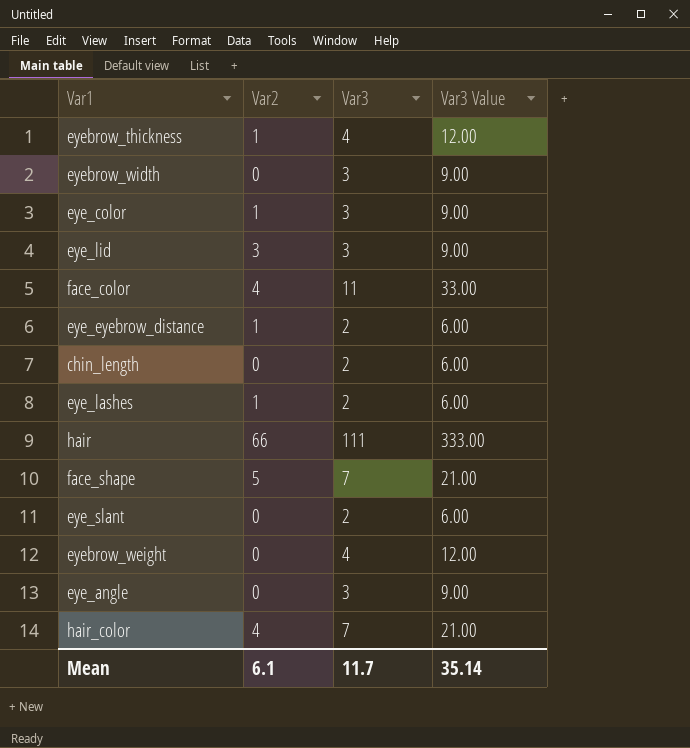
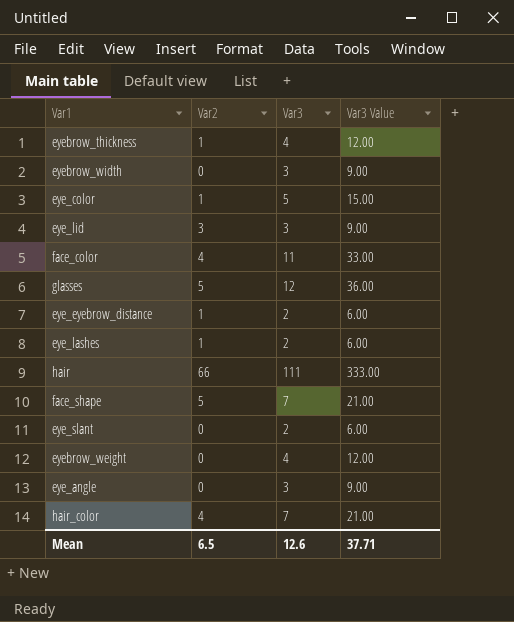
row chin_length: 0 | 2 | 6.00 -> none
eye_color | Var3: 3 -> 5
eye_color | Var3 Value: 9.00 -> 15.00
row glasses: none -> 5 | 12 | 36.00
Mean | Var2: 6.1 -> 6.5
Mean | Var3: 11.7 -> 12.6
Mean | Var3 Value: 35.14 -> 37.71

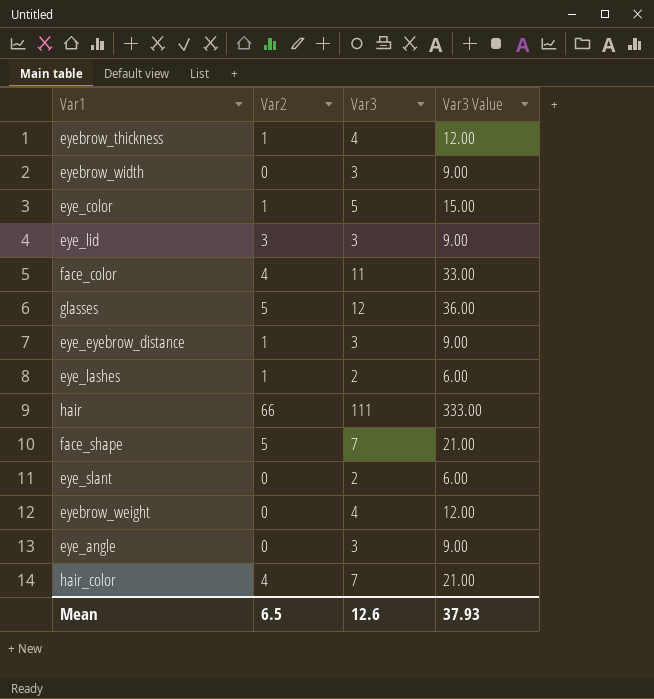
eye_eyebrow_distance | Var3: 2 -> 3
eye_eyebrow_distance | Var3 Value: 6.00 -> 9.00
Mean | Var3 Value: 37.71 -> 37.93

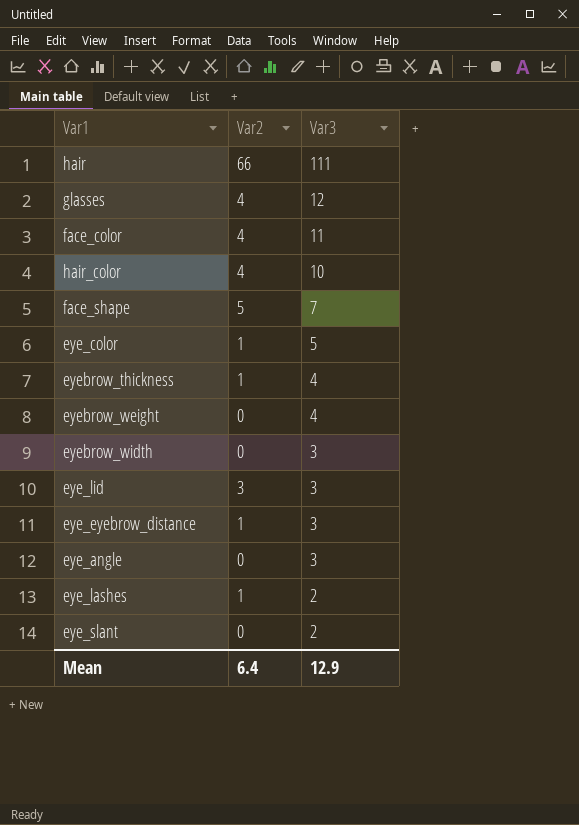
row order: none -> Var3 descending
column Var3 Value | formula: [Var3] * 3 -> none
glasses | Var2: 5 -> 4
hair_color | Var3: 7 -> 10
Mean | Var2: 6.5 -> 6.4
Mean | Var3: 12.6 -> 12.9

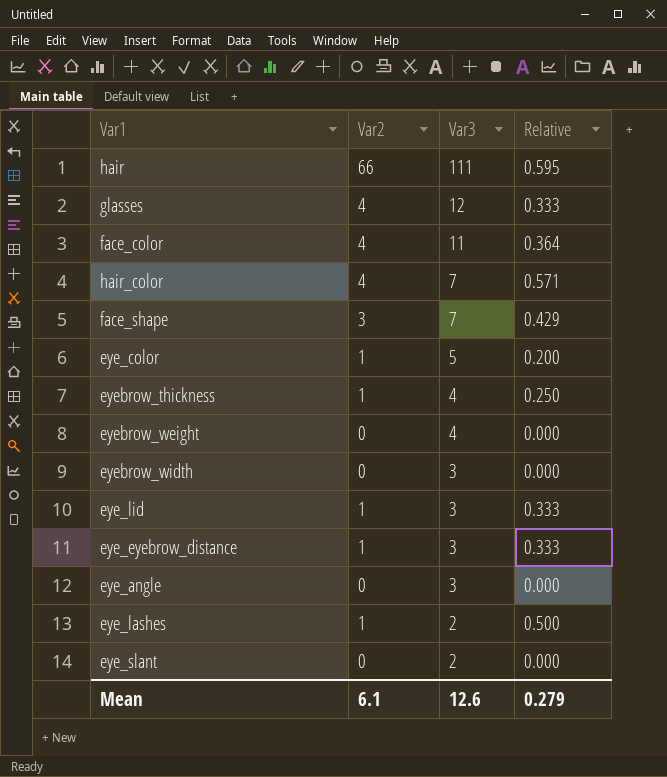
column Relative | formula: none -> [Var2] / [Var3]
hair_color | Var3: 10 -> 7
face_shape | Var2: 5 -> 3
eye_lid | Var2: 3 -> 1
Mean | Var2: 6.4 -> 6.1
Mean | Var3: 12.9 -> 12.6

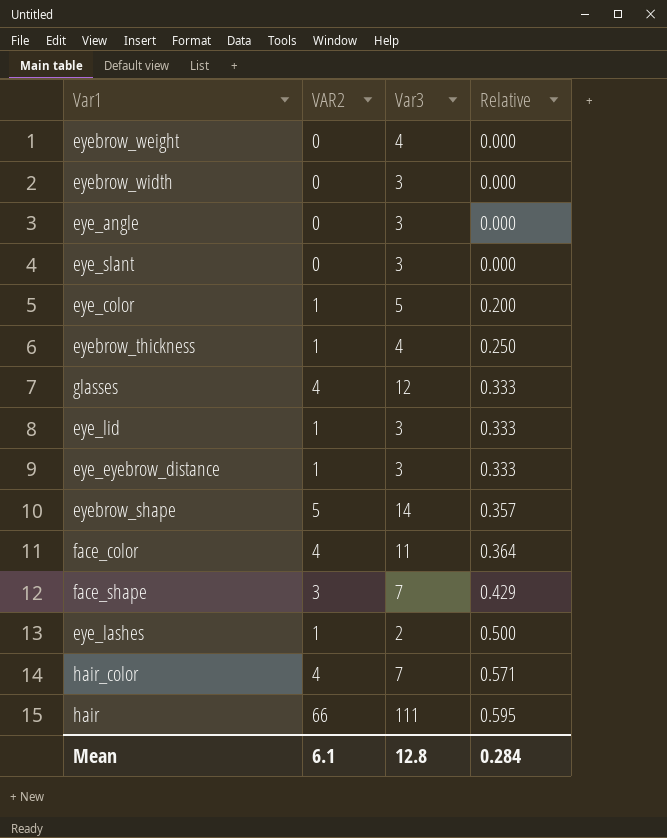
row order: Var3 descending -> Relative ascending
column name: Var2 -> VAR2
eye_slant | Var3: 2 -> 3
row eyebrow_shape: none -> 5 | 14 | 0.357
Mean | Var3: 12.6 -> 12.8
Mean | Relative: 0.279 -> 0.284

